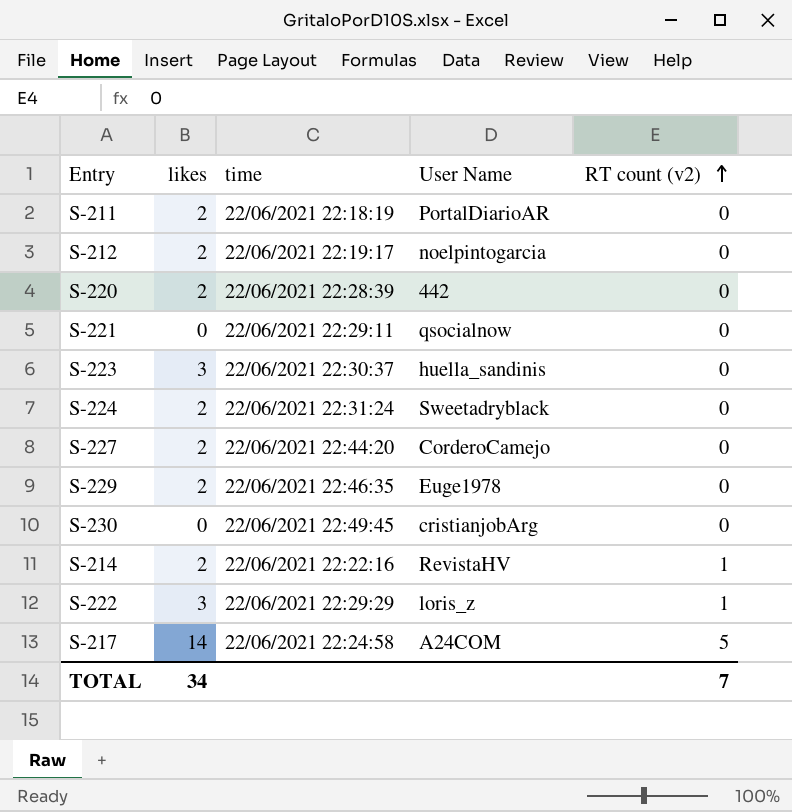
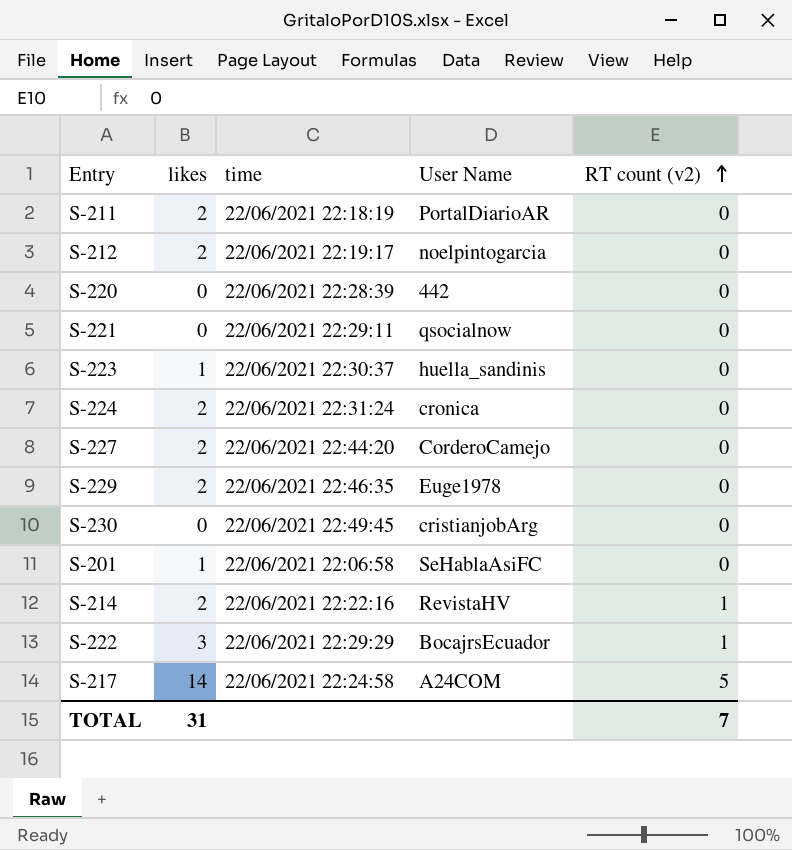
S-220 | likes: 2 -> 0
S-223 | likes: 3 -> 1
S-224 | User Name: Sweetadryblack -> cronica
row S-201: none -> 1 | 22/06/2021 22:06:58 | SeHablaAsiFC | 0
S-222 | User Name: loris_z -> BocajrsEcuador
TOTAL | likes: 34 -> 31

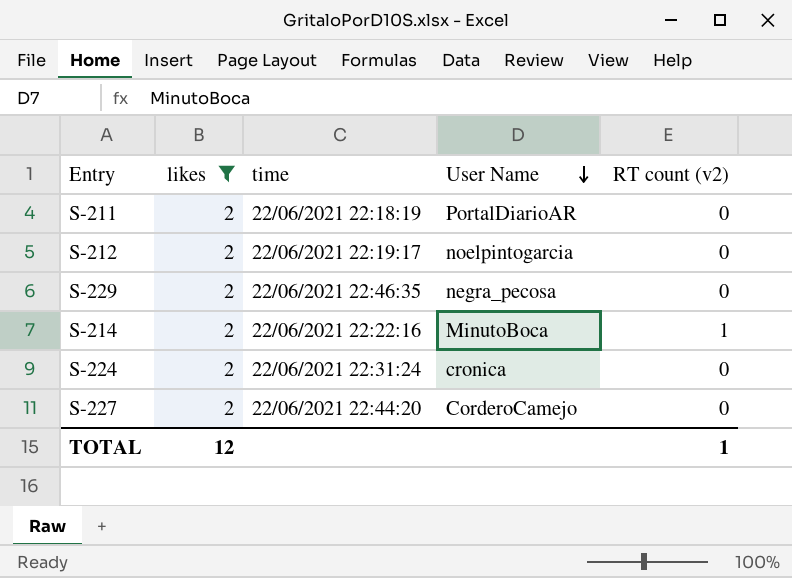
filter: none -> likes = 2
row order: RT count (v2) ascending -> User Name descending
S-229 | User Name: Euge1978 -> negra_pecosa
S-214 | User Name: RevistaHV -> MinutoBoca
TOTAL | likes: 31 -> 12
TOTAL | RT count (v2): 7 -> 1

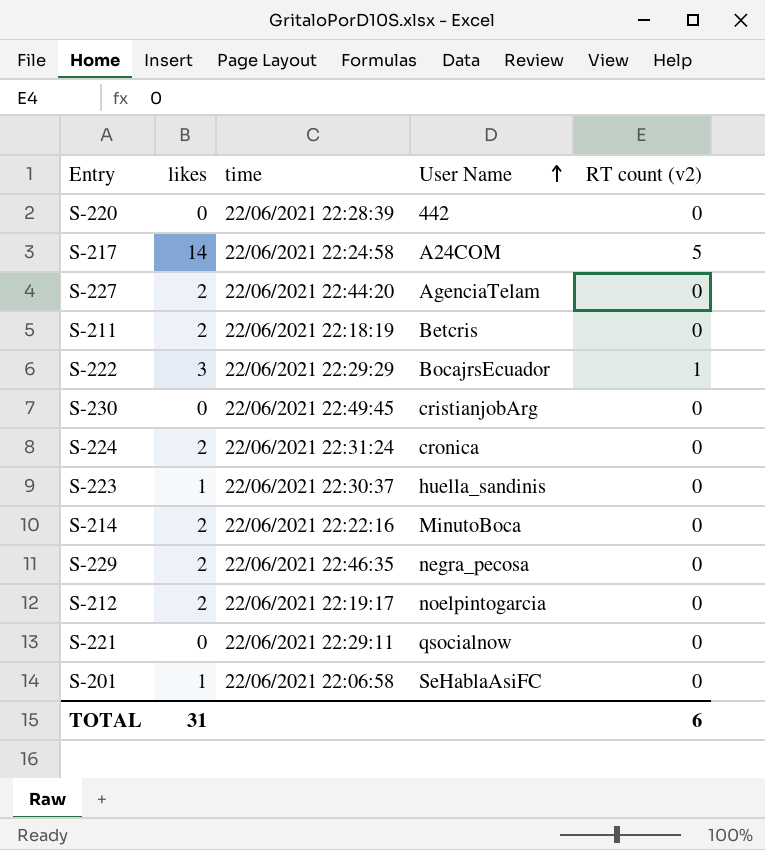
filter: likes = 2 -> none
row order: User Name descending -> User Name ascending
S-227 | User Name: CorderoCamejo -> AgenciaTelam
S-211 | User Name: PortalDiarioAR -> Betcris
S-214 | RT count (v2): 1 -> 0
TOTAL | likes: 12 -> 31
TOTAL | RT count (v2): 1 -> 6

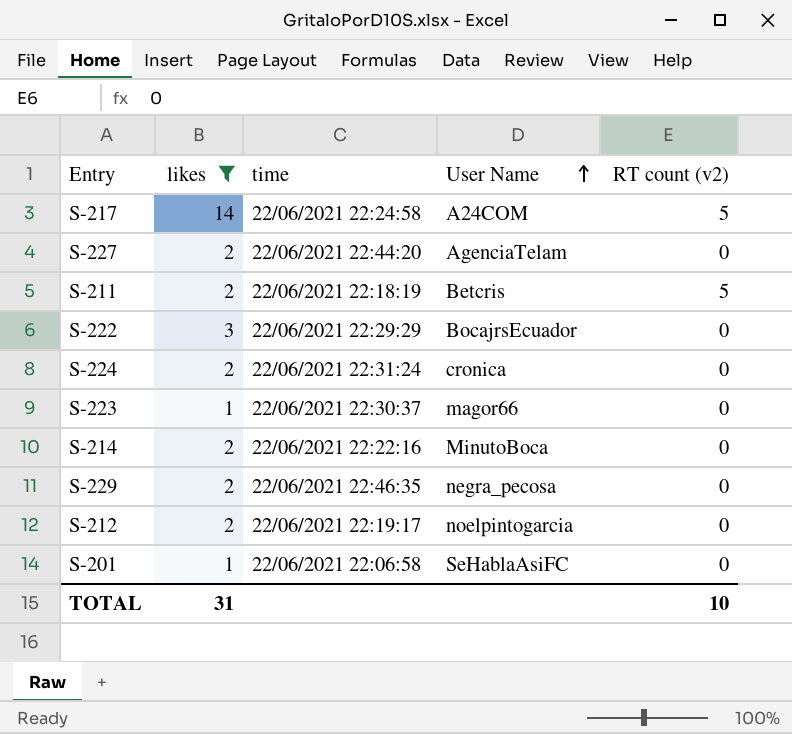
filter: none -> likes != 0
S-211 | RT count (v2): 0 -> 5
S-222 | RT count (v2): 1 -> 0
S-223 | User Name: huella_sandinis -> magor66
TOTAL | RT count (v2): 6 -> 10

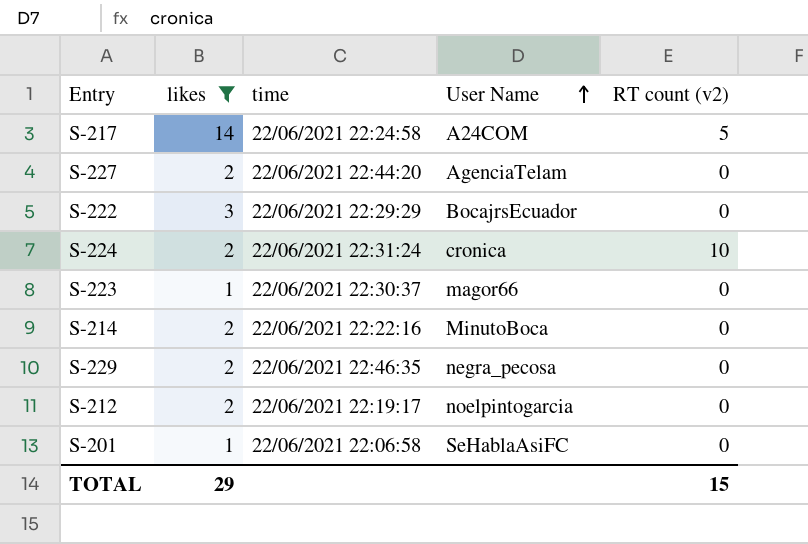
row S-211: 2 | 22/06/2021 22:18:19 | Betcris | 5 -> none
S-224 | RT count (v2): 0 -> 10
TOTAL | likes: 31 -> 29
TOTAL | RT count (v2): 10 -> 15

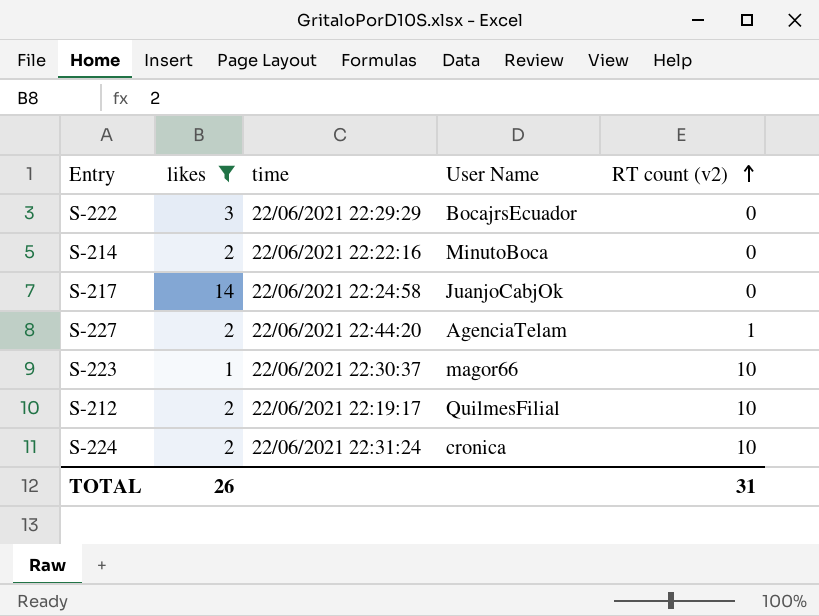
row order: User Name ascending -> RT count (v2) ascending
row S-229: 2 | 22/06/2021 22:46:35 | negra_pecosa | 0 -> none
row S-201: 1 | 22/06/2021 22:06:58 | SeHablaAsiFC | 0 -> none
S-217 | User Name: A24COM -> JuanjoCabjOk
S-217 | RT count (v2): 5 -> 0
S-227 | RT count (v2): 0 -> 1
S-223 | RT count (v2): 0 -> 10
S-212 | User Name: noelpintogarcia -> QuilmesFilial
S-212 | RT count (v2): 0 -> 10
TOTAL | likes: 29 -> 26
TOTAL | RT count (v2): 15 -> 31

